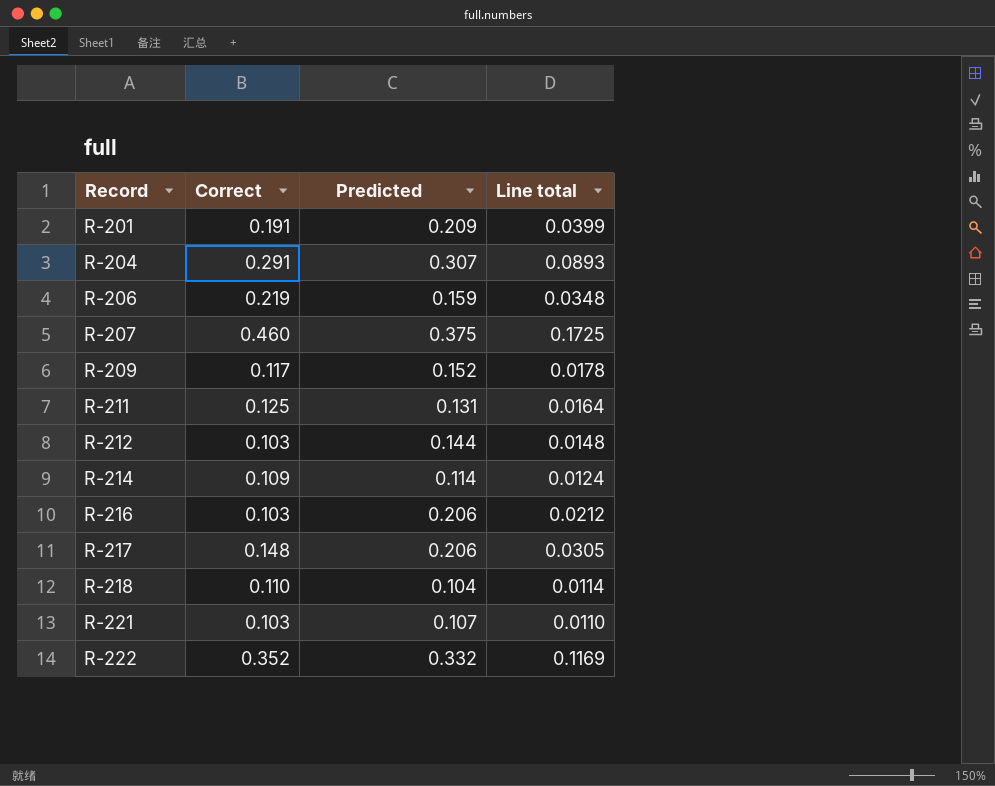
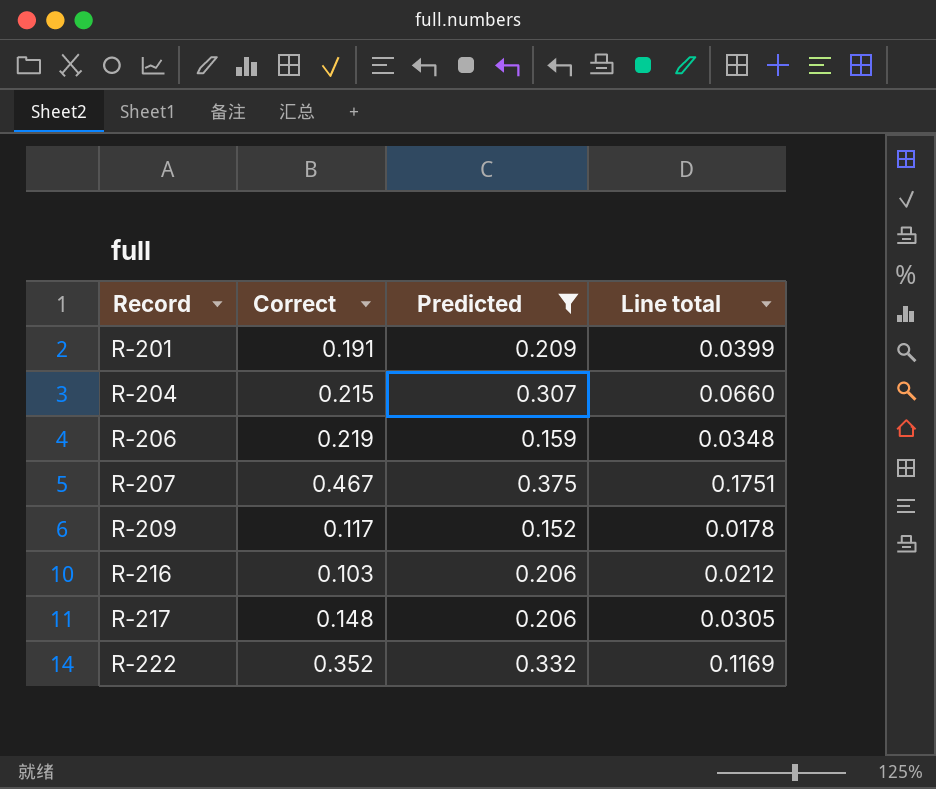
filter: none -> Predicted >= 0.152
R-204 | Correct: 0.291 -> 0.215
R-204 | Line total: 0.0893 -> 0.0660
R-207 | Correct: 0.460 -> 0.467
R-207 | Line total: 0.1725 -> 0.1751

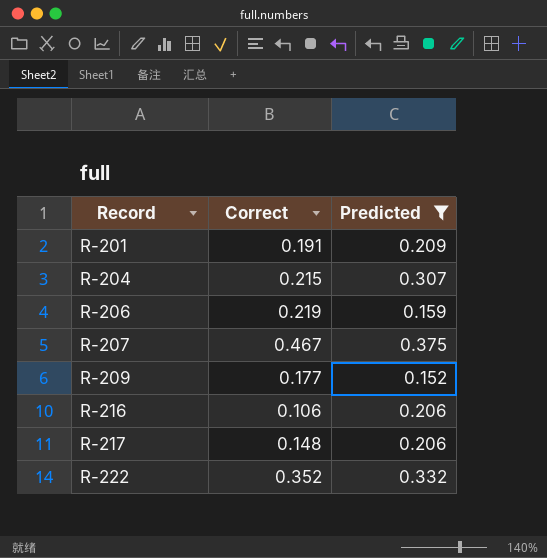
column Line total | formula: [Correct] * [Predicted] -> none
R-209 | Correct: 0.117 -> 0.177
R-216 | Correct: 0.103 -> 0.106

